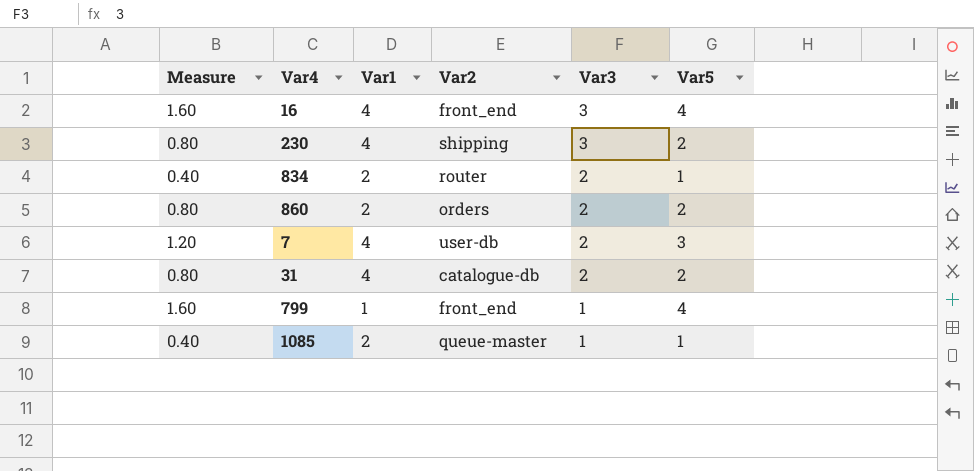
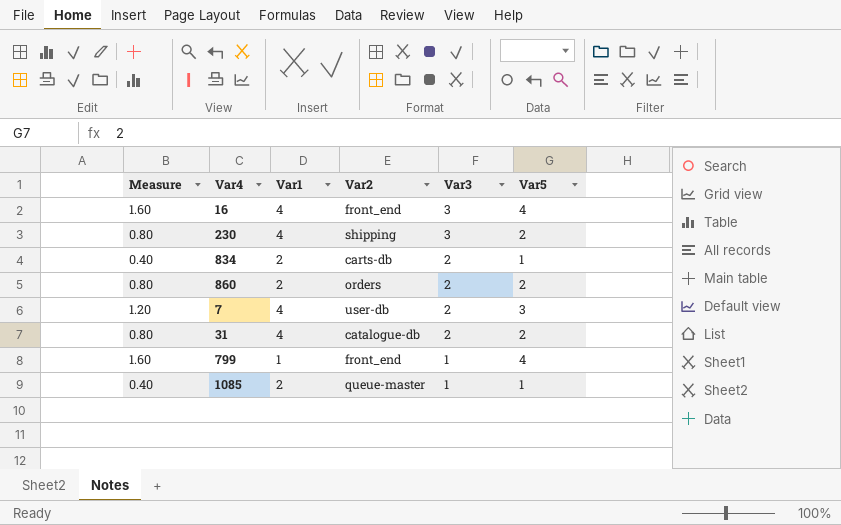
834 | Var2: router -> carts-db

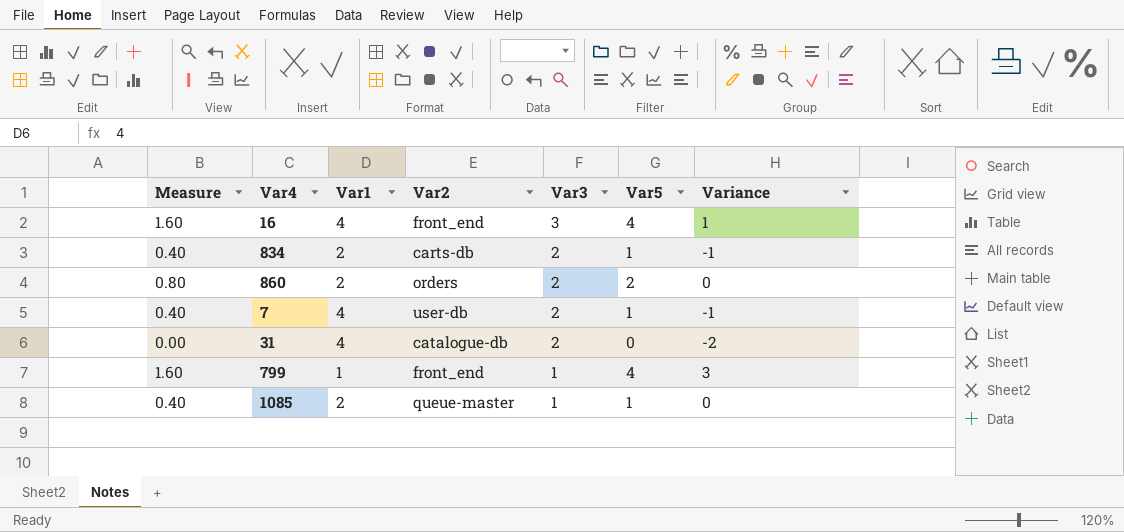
column Variance | formula: none -> [Var5] - [Var3]
row 230: 0.80 | 4 | shipping | 3 | 2 -> none
7 | Measure: 1.20 -> 0.40
7 | Var5: 3 -> 1
31 | Measure: 0.80 -> 0.00
31 | Var5: 2 -> 0

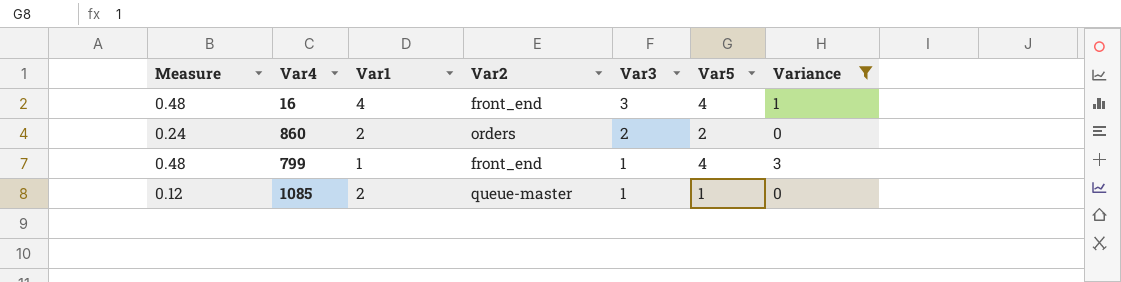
filter: none -> Variance >= 0
column Measure | formula: [Var5] * 0.4 -> [Var5] * 0.12

